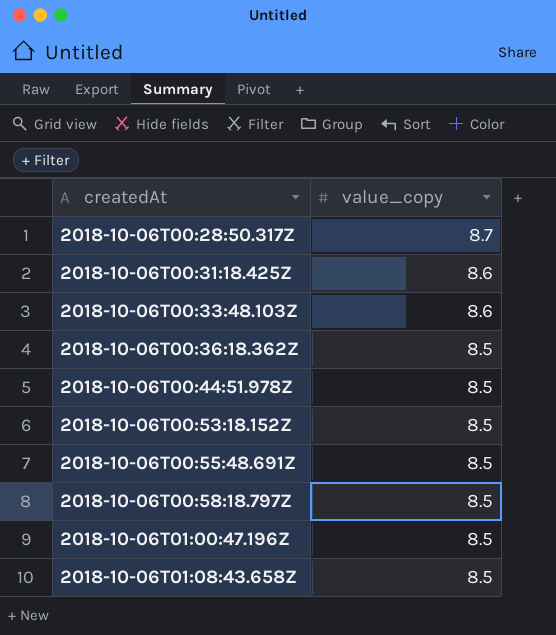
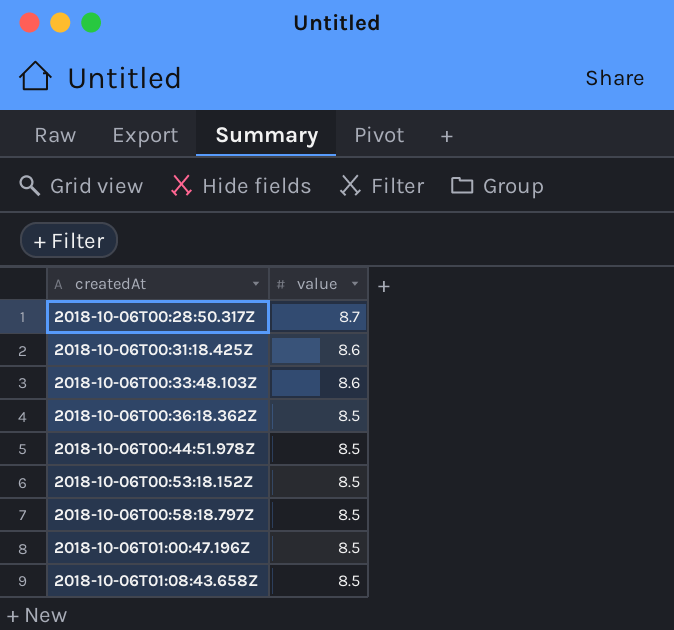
column name: value_copy -> value
row 2018-10-06T00:55:48.691Z: 8.5 -> none

